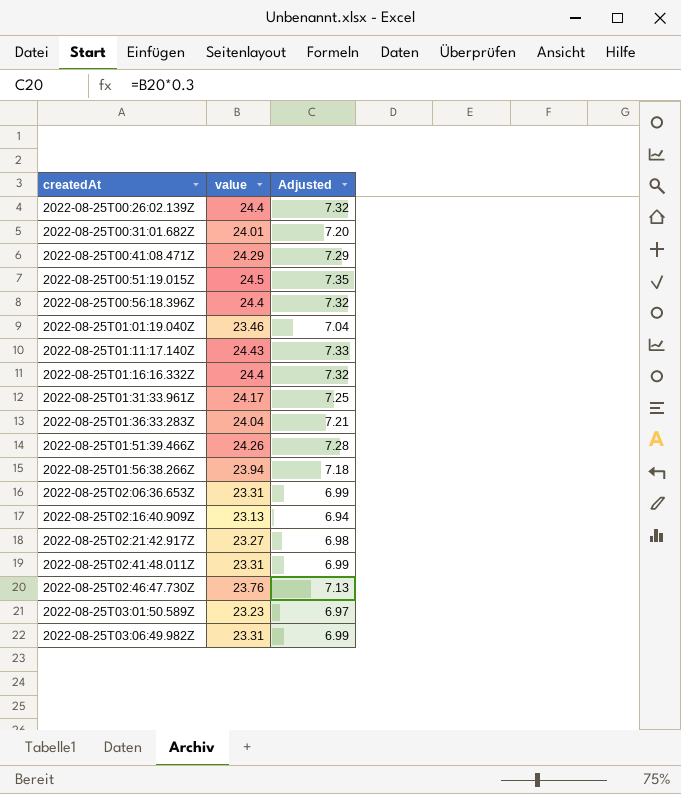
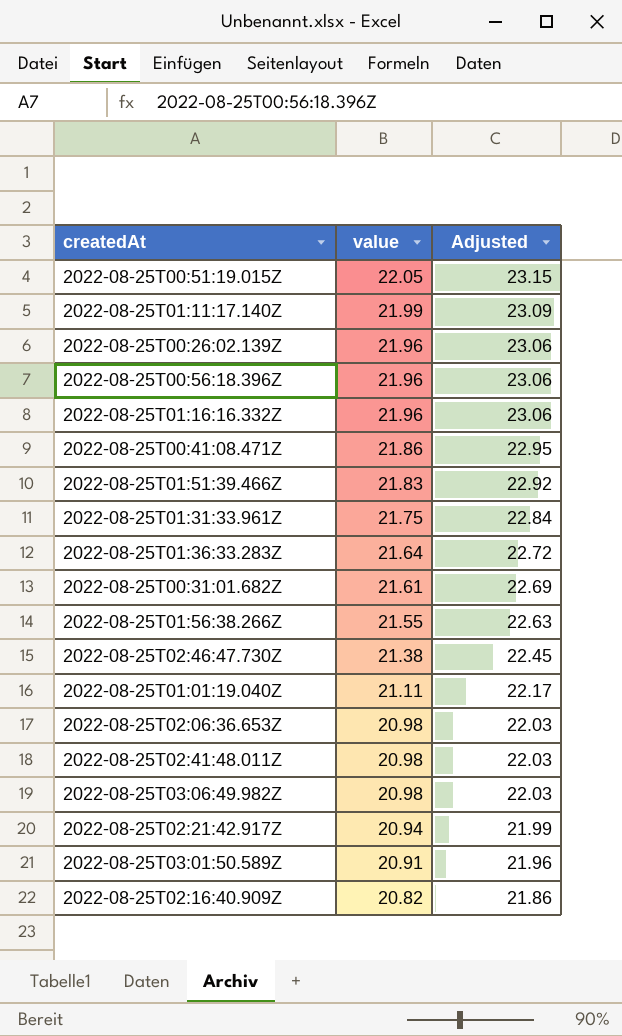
row order: createdAt ascending -> value descending
column Adjusted | formula: [value] * 0.3 -> [value] * 1.05
2022-08-25T00:51:19.015Z | value: 24.5 -> 22.05
2022-08-25T01:11:17.140Z | value: 24.43 -> 21.99
2022-08-25T00:26:02.139Z | value: 24.4 -> 21.96
2022-08-25T00:56:18.396Z | value: 24.4 -> 21.96
2022-08-25T01:16:16.332Z | value: 24.4 -> 21.96
2022-08-25T00:41:08.471Z | value: 24.29 -> 21.86
2022-08-25T01:51:39.466Z | value: 24.26 -> 21.83
2022-08-25T01:31:33.961Z | value: 24.17 -> 21.75
2022-08-25T01:36:33.283Z | value: 24.04 -> 21.64
2022-08-25T00:31:01.682Z | value: 24.01 -> 21.61
2022-08-25T01:56:38.266Z | value: 23.94 -> 21.55
2022-08-25T02:46:47.730Z | value: 23.76 -> 21.38
2022-08-25T01:01:19.040Z | value: 23.46 -> 21.11
2022-08-25T02:06:36.653Z | value: 23.31 -> 20.98
2022-08-25T02:41:48.011Z | value: 23.31 -> 20.98
2022-08-25T03:06:49.982Z | value: 23.31 -> 20.98
2022-08-25T02:21:42.917Z | value: 23.27 -> 20.94
2022-08-25T03:01:50.589Z | value: 23.23 -> 20.91
2022-08-25T02:16:40.909Z | value: 23.13 -> 20.82

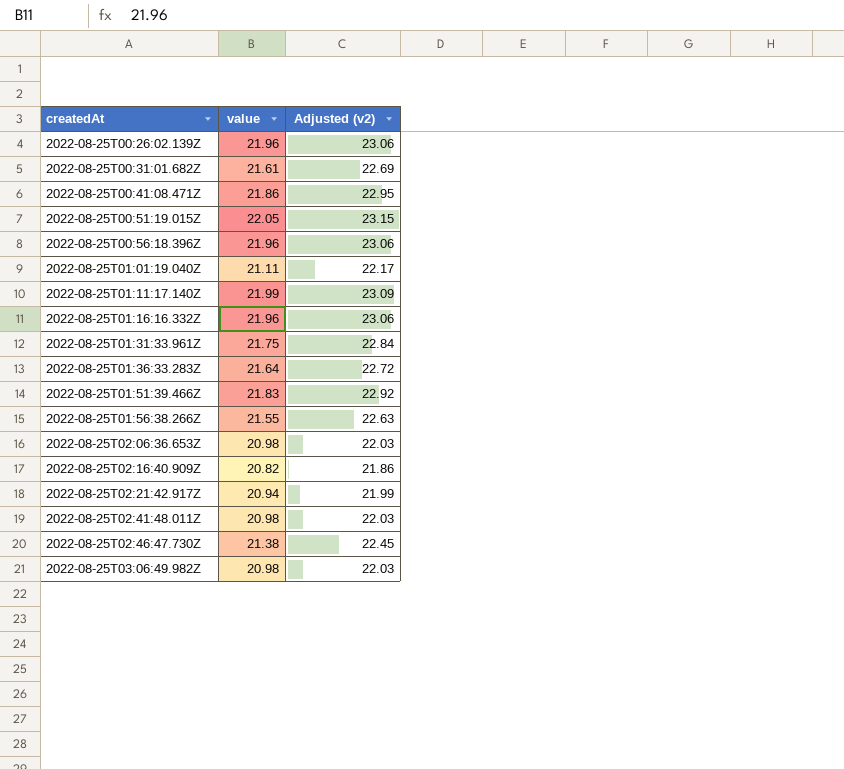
row order: value descending -> createdAt ascending
column name: Adjusted -> Adjusted (v2)
row 2022-08-25T03:01:50.589Z: 20.91 | 21.96 -> none

